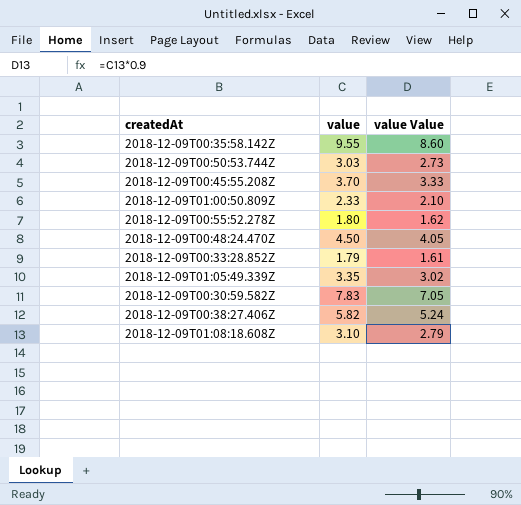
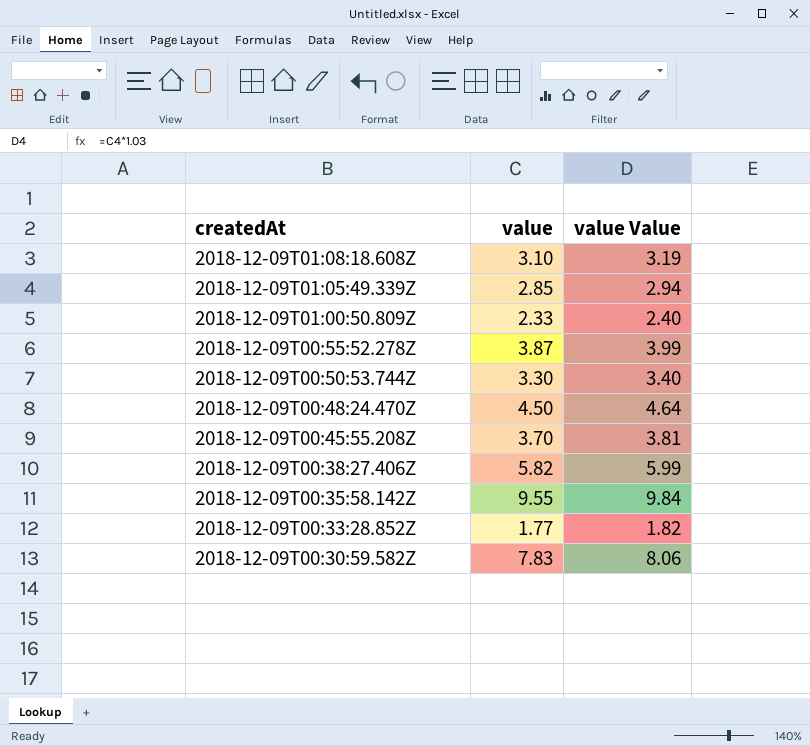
row order: none -> createdAt descending
column value Value | formula: [value] * 0.9 -> [value] * 1.03
2018-12-09T01:05:49.339Z | value: 3.35 -> 2.85
2018-12-09T00:55:52.278Z | value: 1.80 -> 3.87
2018-12-09T00:50:53.744Z | value: 3.03 -> 3.30
2018-12-09T00:33:28.852Z | value: 1.79 -> 1.77

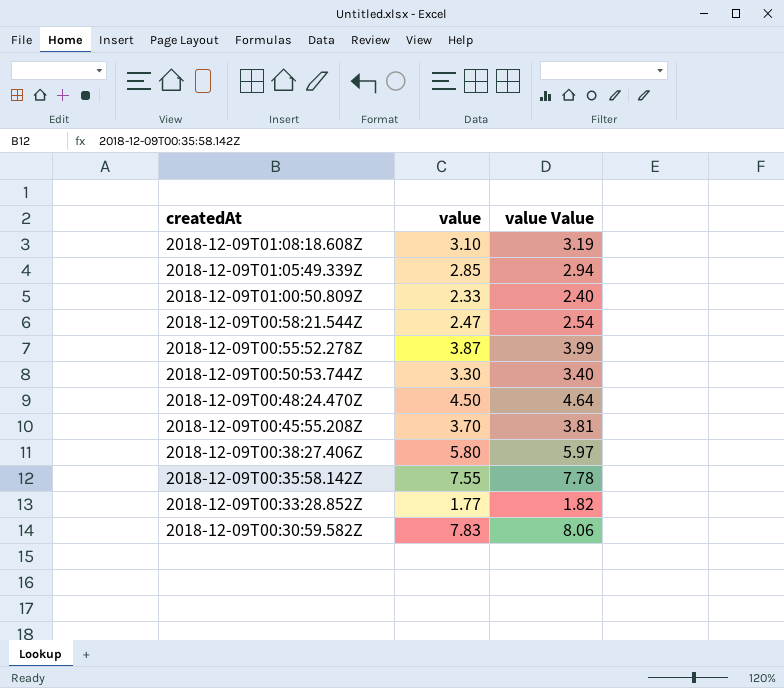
row 2018-12-09T00:58:21.544Z: none -> 2.47 | 2.54
2018-12-09T00:38:27.406Z | value: 5.82 -> 5.80
2018-12-09T00:38:27.406Z | value Value: 5.99 -> 5.97
2018-12-09T00:35:58.142Z | value: 9.55 -> 7.55
2018-12-09T00:35:58.142Z | value Value: 9.84 -> 7.78

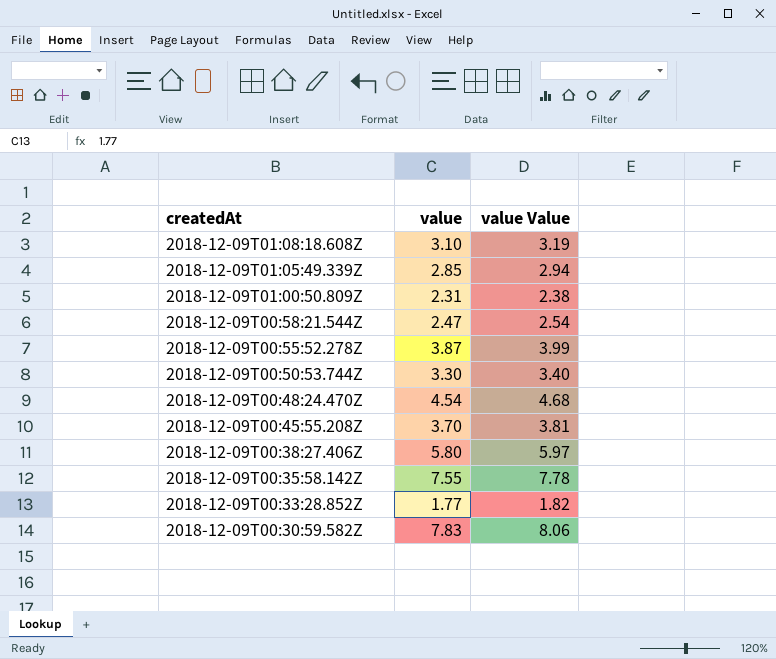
2018-12-09T01:00:50.809Z | value: 2.33 -> 2.31
2018-12-09T01:00:50.809Z | value Value: 2.40 -> 2.38
2018-12-09T00:48:24.470Z | value: 4.50 -> 4.54
2018-12-09T00:48:24.470Z | value Value: 4.64 -> 4.68

